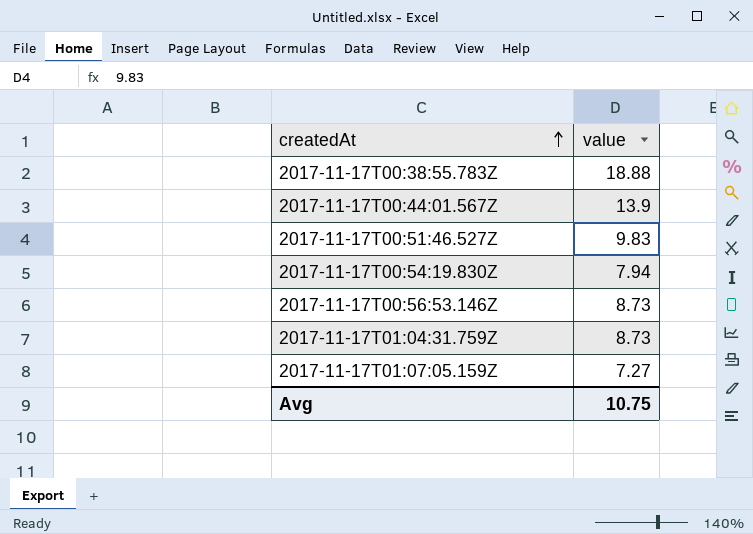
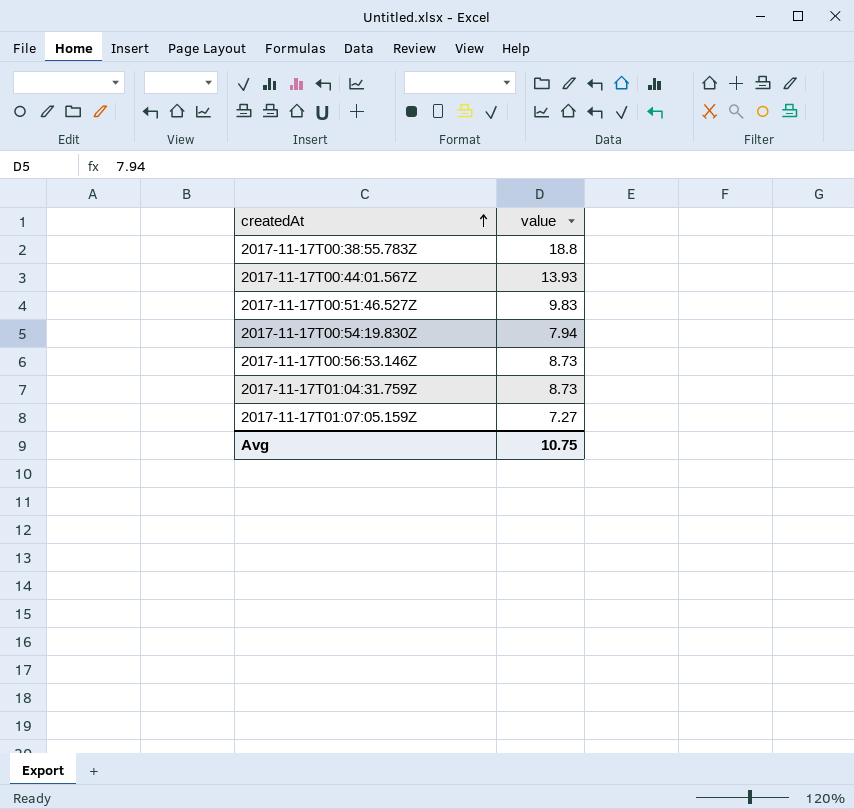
2017-11-17T00:38:55.783Z | value: 18.88 -> 18.8
2017-11-17T00:44:01.567Z | value: 13.9 -> 13.93

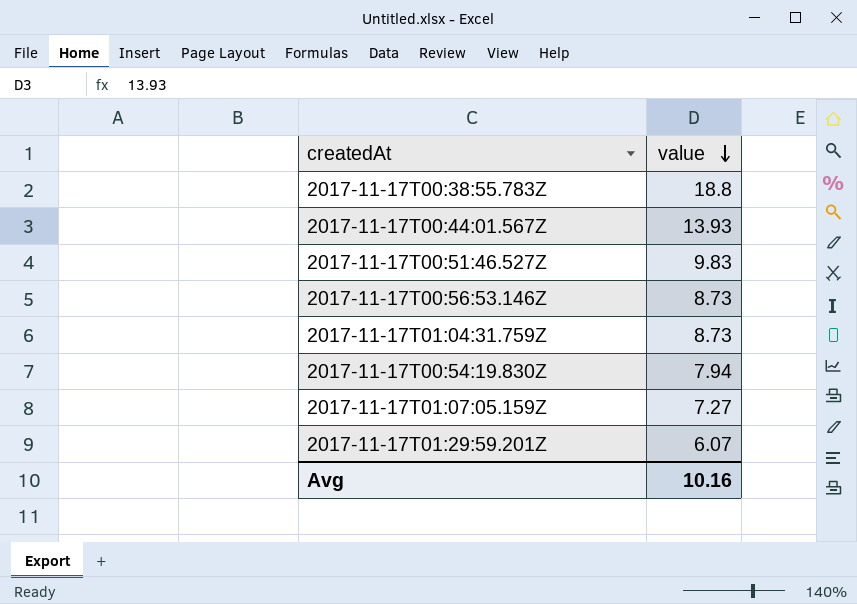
row order: createdAt ascending -> value descending
row 2017-11-17T01:29:59.201Z: none -> 6.07
Avg | value: 10.75 -> 10.16

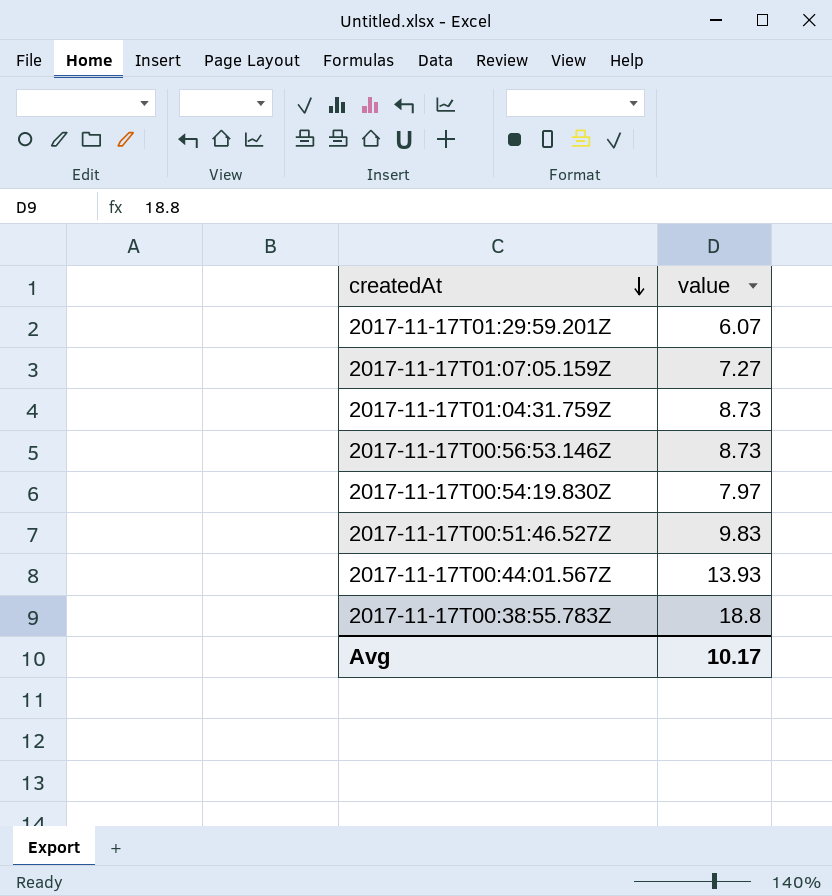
row order: value descending -> createdAt descending
2017-11-17T00:54:19.830Z | value: 7.94 -> 7.97
Avg | value: 10.16 -> 10.17

